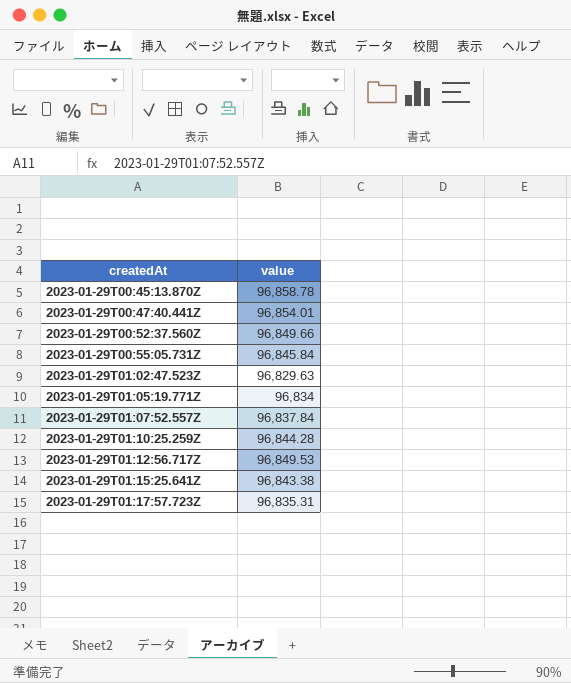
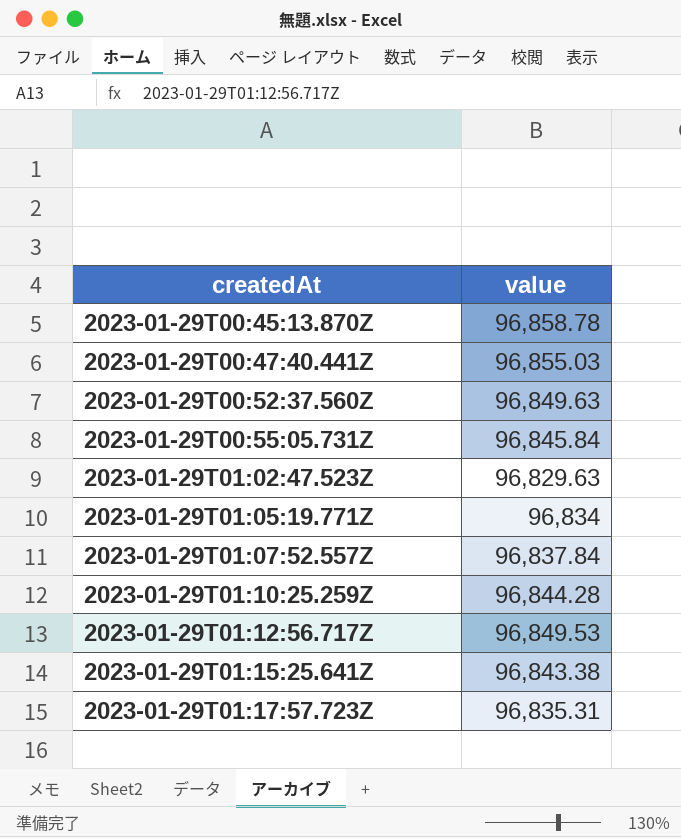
2023-01-29T00:47:40.441Z | value: 96,854.01 -> 96,855.03
2023-01-29T00:52:37.560Z | value: 96,849.66 -> 96,849.63

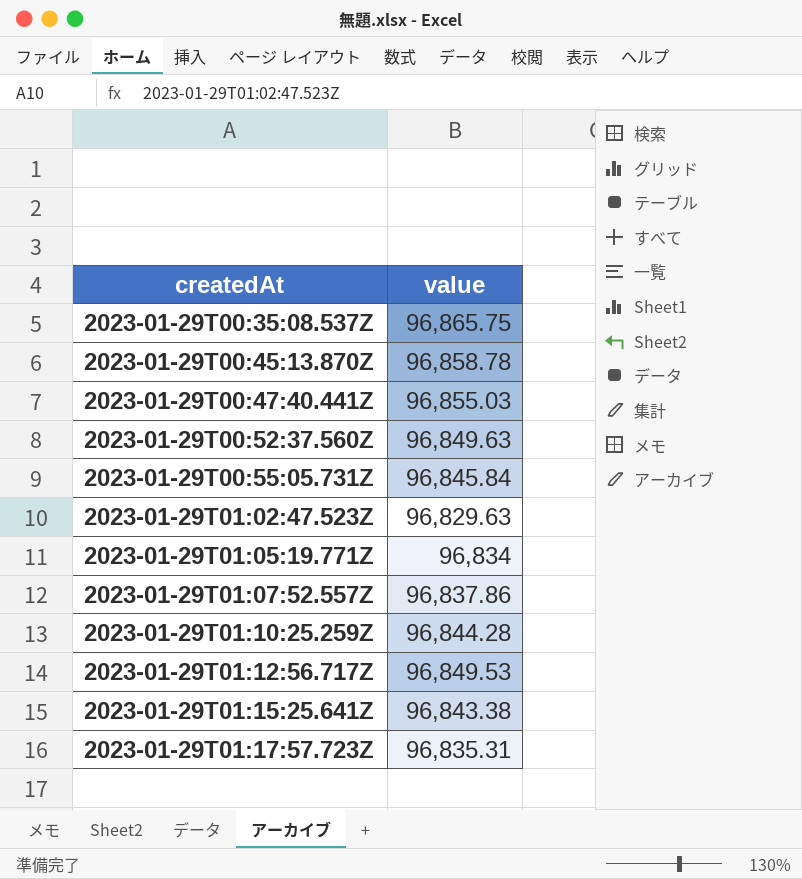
row 2023-01-29T00:35:08.537Z: none -> 96,865.75
2023-01-29T01:07:52.557Z | value: 96,837.84 -> 96,837.86

